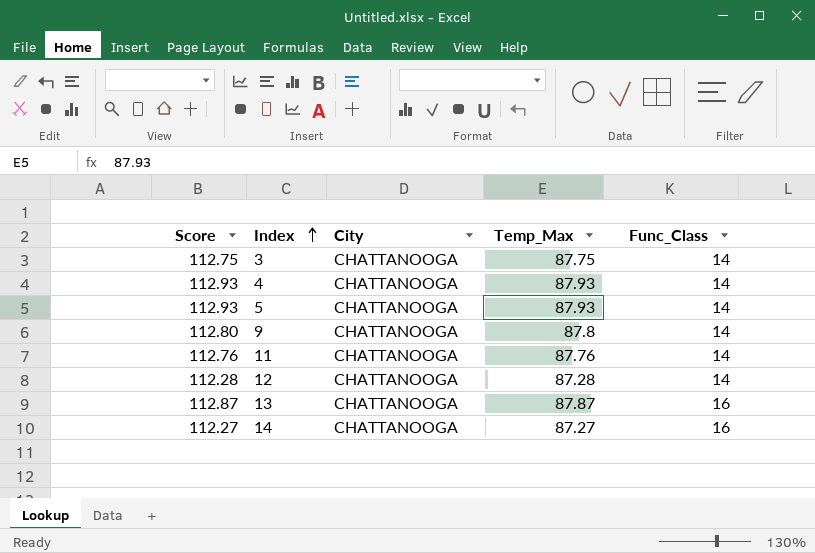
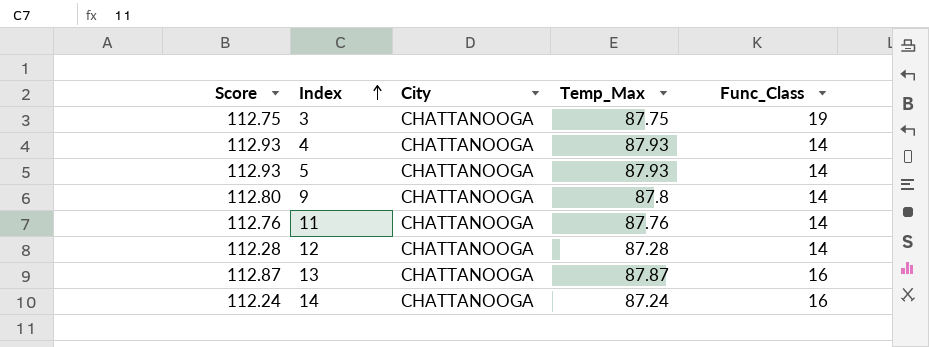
3 | Func_Class: 14 -> 19
14 | Score: 112.27 -> 112.24
14 | Temp_Max: 87.27 -> 87.24

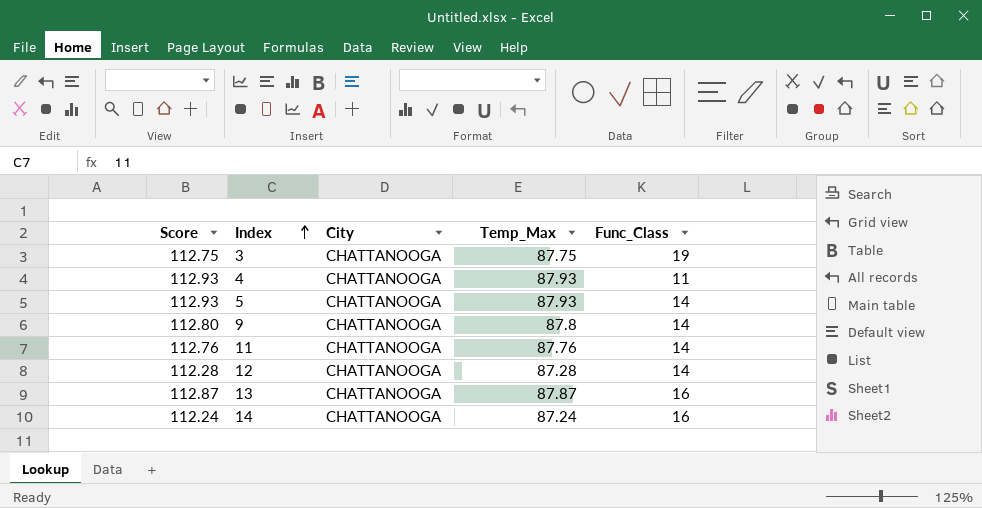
4 | Func_Class: 14 -> 11

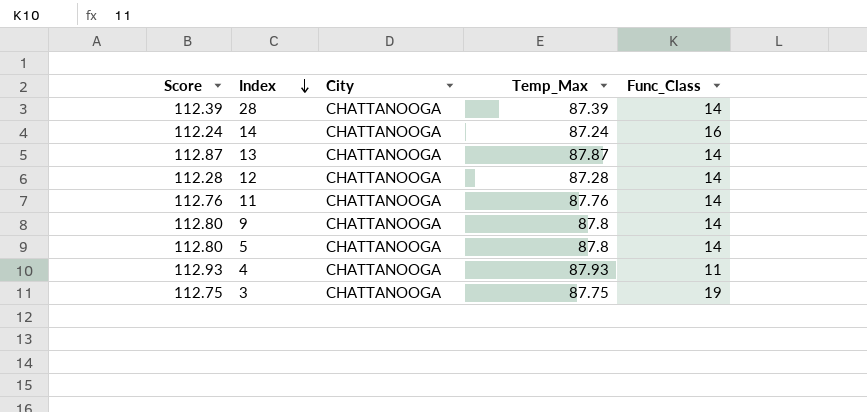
row order: Index ascending -> Index descending
row 28: none -> 112.39 | CHATTANOOGA | 87.39 | 14
13 | Func_Class: 16 -> 14
5 | Score: 112.93 -> 112.80
5 | Temp_Max: 87.93 -> 87.8

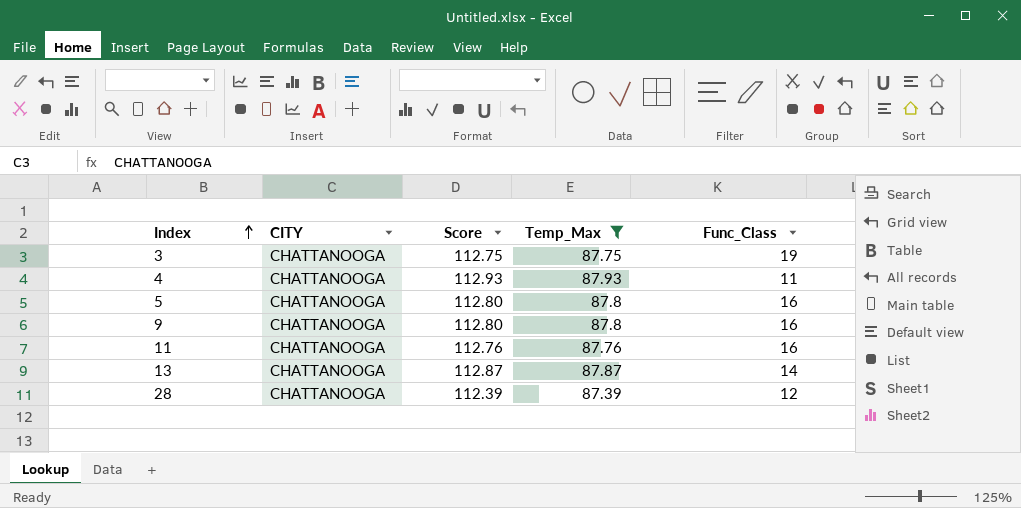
filter: none -> Temp_Max >= 87.39
row order: Index descending -> Index ascending
column name: City -> CITY
column Score | position: 1 -> 3
5 | Func_Class: 14 -> 16
9 | Func_Class: 14 -> 16
11 | Func_Class: 14 -> 16
28 | Func_Class: 14 -> 12

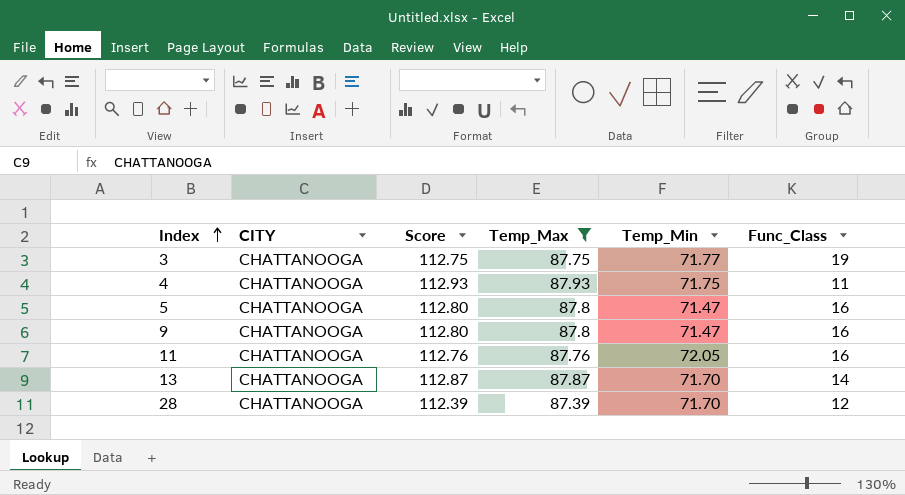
column Temp_Min | position: none -> 5

